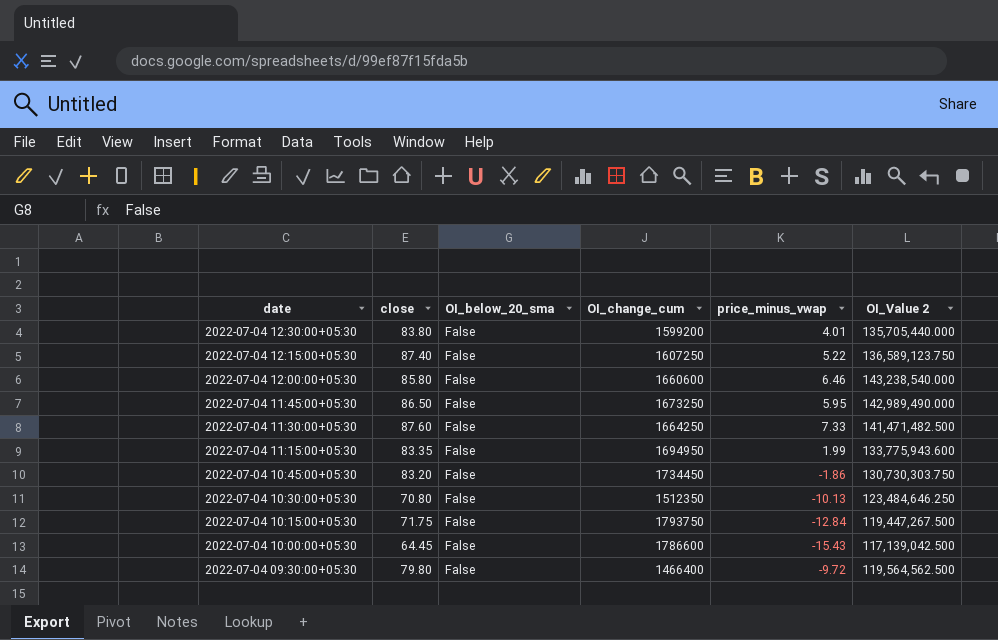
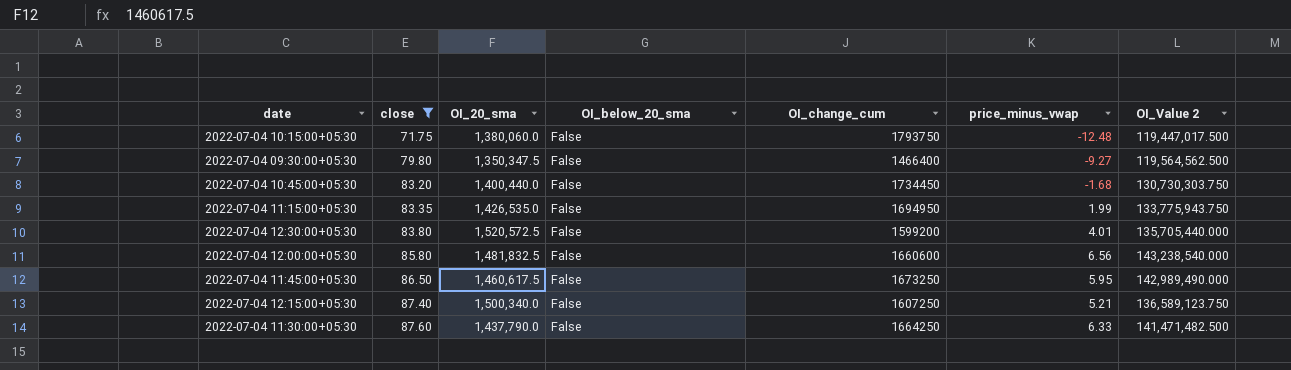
filter: none -> close >= 71.75
row order: date descending -> close ascending
column OI_20_sma | position: none -> 3
2022-07-04 10:15:00+05:30 | price_minus_vwap: -12.84 -> -12.48
2022-07-04 10:15:00+05:30 | OI_Value 2: 119,447,267.500 -> 119,447,017.500
2022-07-04 09:30:00+05:30 | price_minus_vwap: -9.72 -> -9.27
2022-07-04 10:45:00+05:30 | price_minus_vwap: -1.86 -> -1.68
2022-07-04 11:15:00+05:30 | OI_Value 2: 133,775,943.600 -> 133,775,943.750
2022-07-04 12:00:00+05:30 | price_minus_vwap: 6.46 -> 6.56
2022-07-04 12:15:00+05:30 | price_minus_vwap: 5.22 -> 5.21
2022-07-04 11:30:00+05:30 | price_minus_vwap: 7.33 -> 6.33

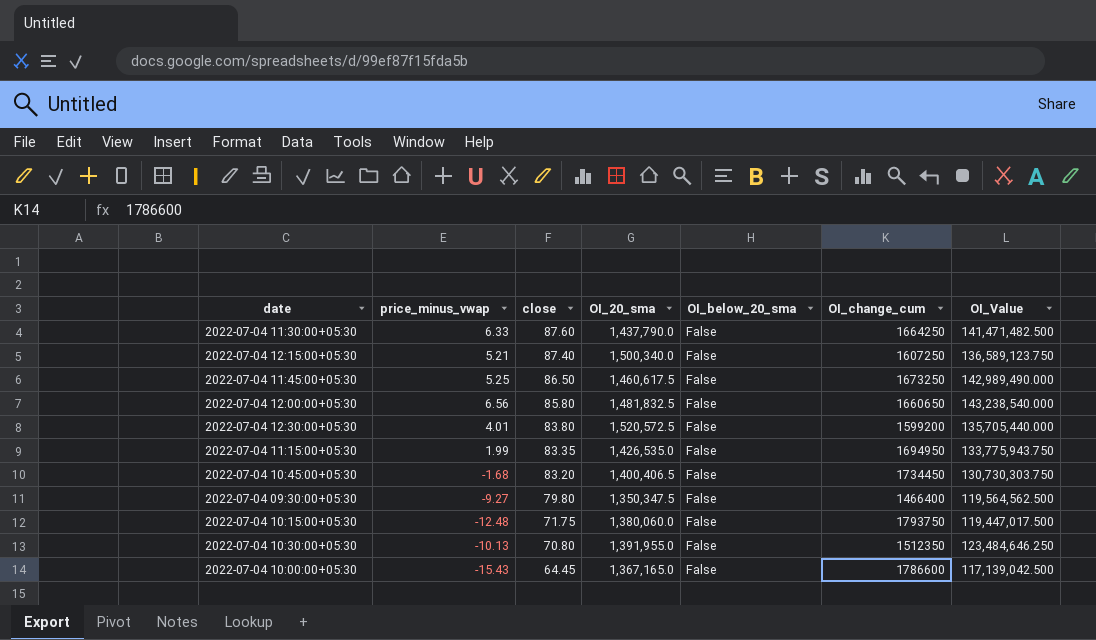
filter: close >= 71.75 -> none
row order: close ascending -> close descending
column price_minus_vwap | position: 6 -> 2
column name: OI_Value 2 -> OI_Value
2022-07-04 11:45:00+05:30 | price_minus_vwap: 5.95 -> 5.25
2022-07-04 12:00:00+05:30 | OI_change_cum: 1660600 -> 1660650
2022-07-04 10:45:00+05:30 | OI_20_sma: 1,400,440.0 -> 1,400,406.5

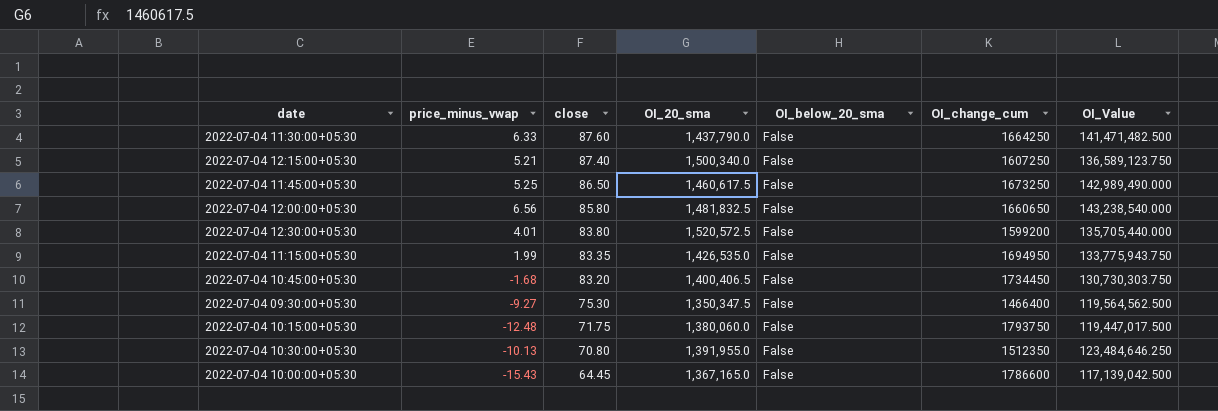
2022-07-04 09:30:00+05:30 | close: 79.80 -> 75.30

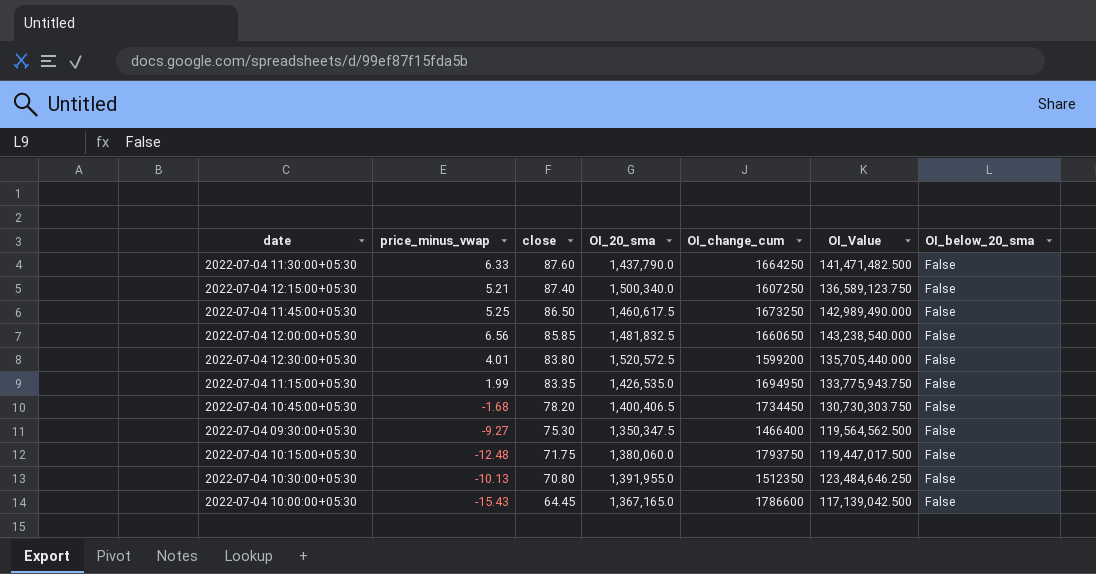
column OI_below_20_sma | position: 5 -> 7
2022-07-04 12:00:00+05:30 | close: 85.80 -> 85.85
2022-07-04 10:45:00+05:30 | close: 83.20 -> 78.20

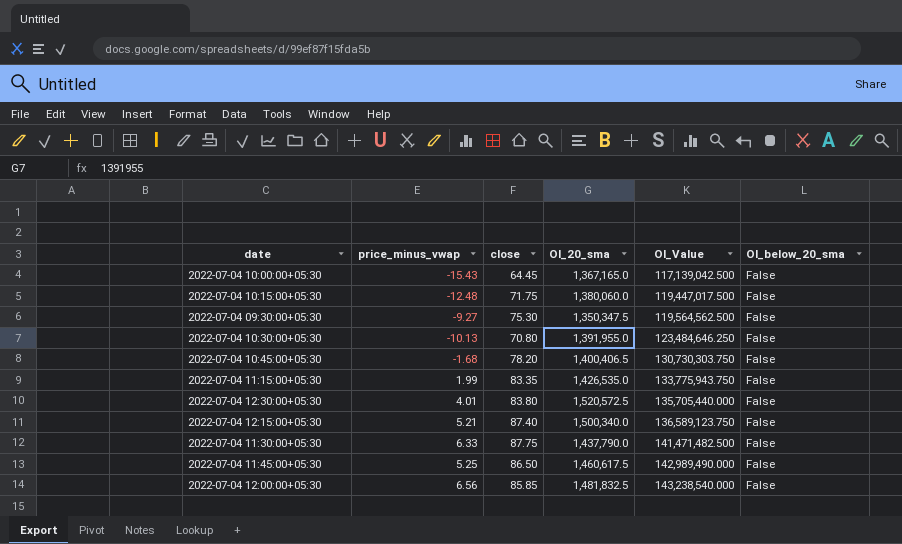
row order: close descending -> OI_Value ascending
column OI_change_cum | position: 5 -> none
2022-07-04 11:30:00+05:30 | close: 87.60 -> 87.75

